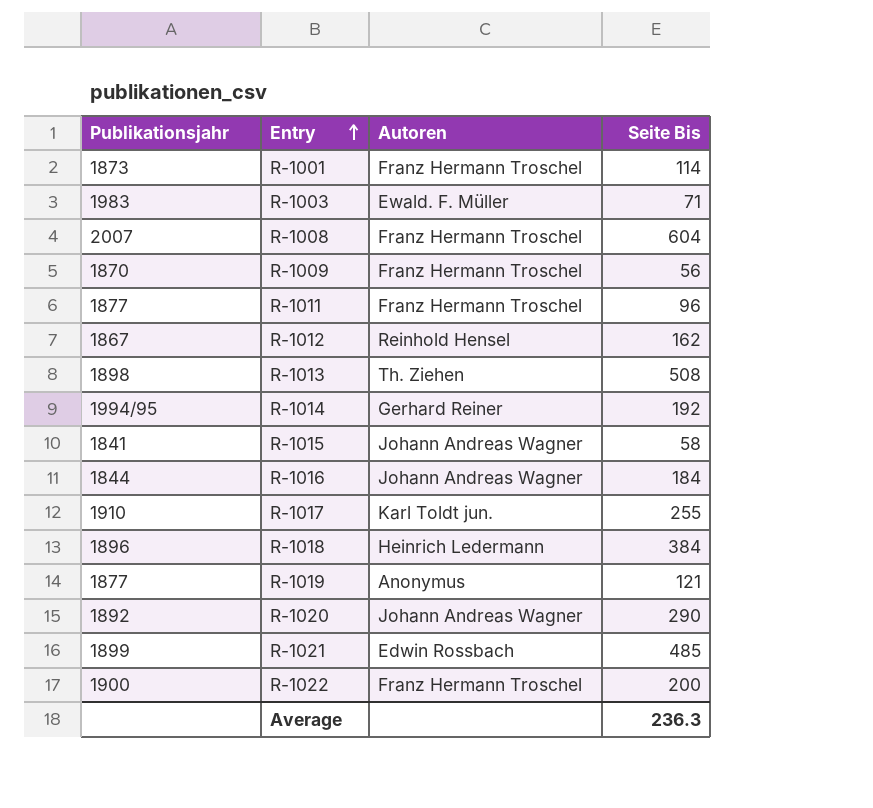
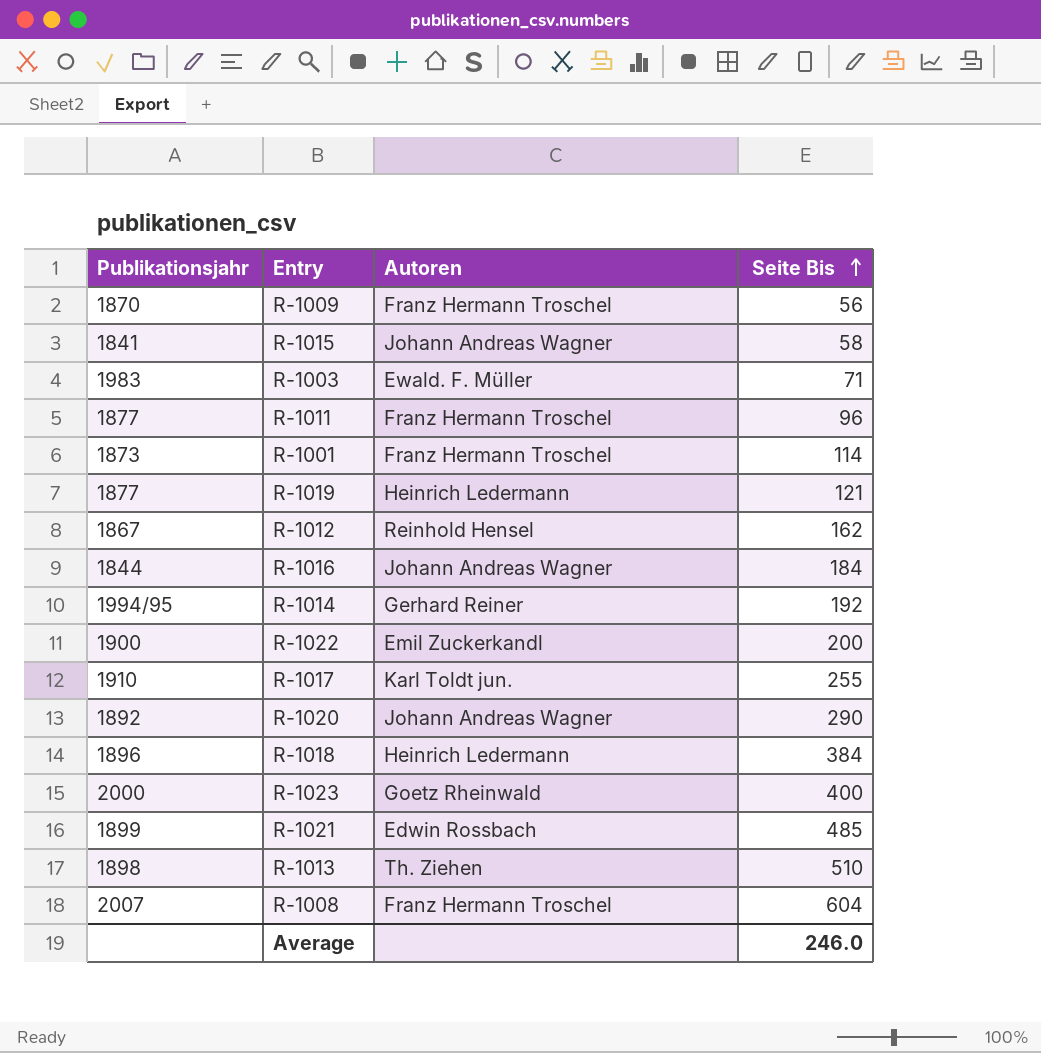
row order: Entry ascending -> Seite Bis ascending
R-1019 | Autoren: Anonymus -> Heinrich Ledermann
R-1022 | Autoren: Franz Hermann Troschel -> Emil Zuckerkandl
row R-1023: none -> 2000 | Goetz Rheinwald | 400
R-1013 | Seite Bis: 508 -> 510
Average | Seite Bis: 236.3 -> 246.0

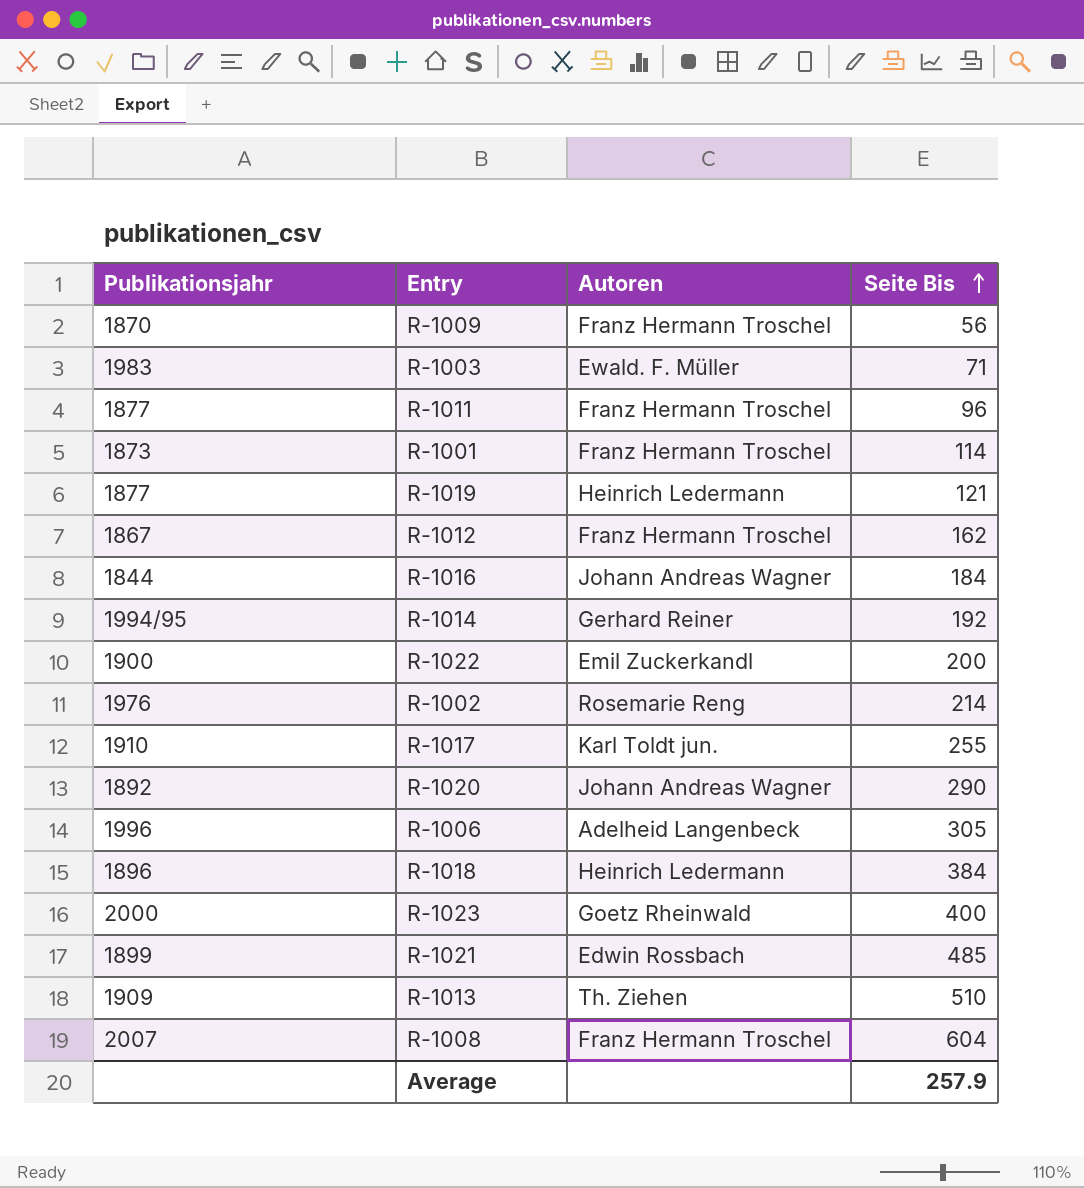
row R-1015: 1841 | Johann Andreas Wagner | 58 -> none
R-1012 | Autoren: Reinhold Hensel -> Franz Hermann Troschel
row R-1002: none -> 1976 | Rosemarie Reng | 214
row R-1006: none -> 1996 | Adelheid Langenbeck | 305
R-1013 | Publikationsjahr: 1898 -> 1909
Average | Seite Bis: 246.0 -> 257.9

